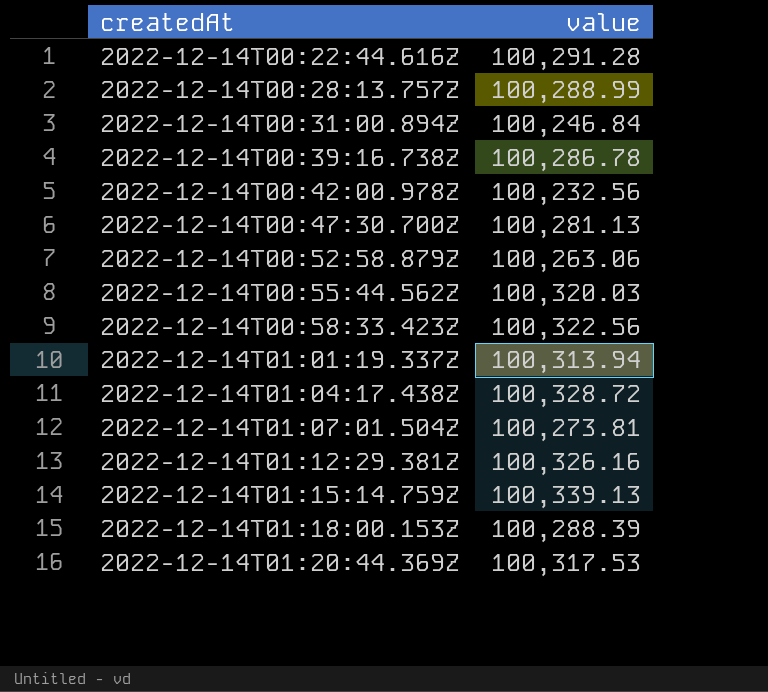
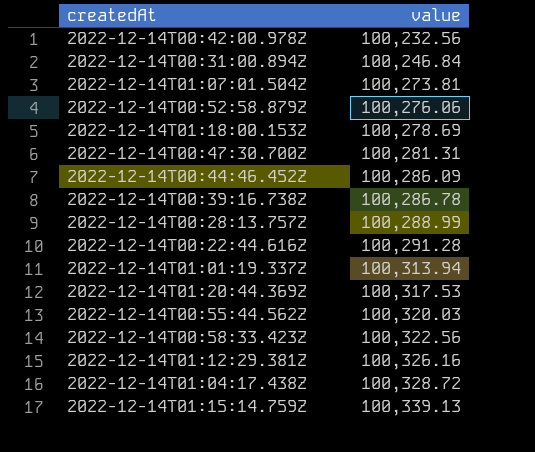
row order: createdAt ascending -> value ascending
2022-12-14T00:52:58.879Z | value: 100,263.06 -> 100,276.06
2022-12-14T01:18:00.153Z | value: 100,288.39 -> 100,278.69
2022-12-14T00:47:30.700Z | value: 100,281.13 -> 100,281.31
row 2022-12-14T00:44:46.452Z: none -> 100,286.09

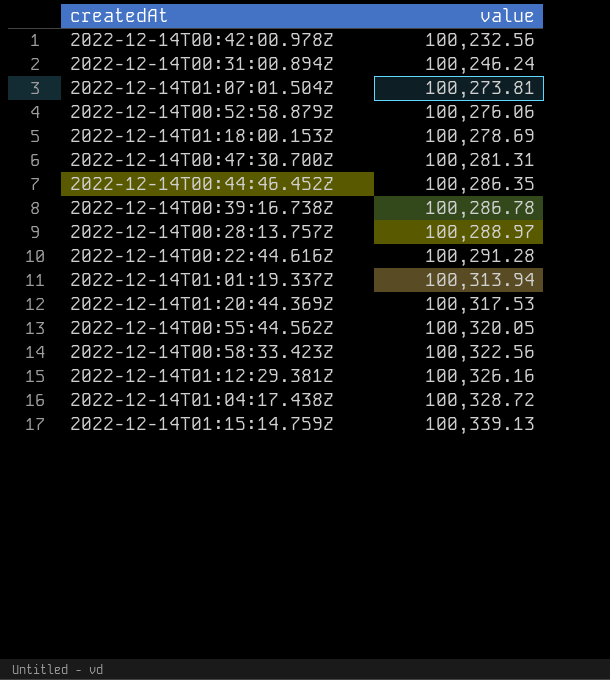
2022-12-14T00:31:00.894Z | value: 100,246.84 -> 100,246.24
2022-12-14T00:44:46.452Z | value: 100,286.09 -> 100,286.35
2022-12-14T00:28:13.757Z | value: 100,288.99 -> 100,288.97
2022-12-14T00:55:44.562Z | value: 100,320.03 -> 100,320.05

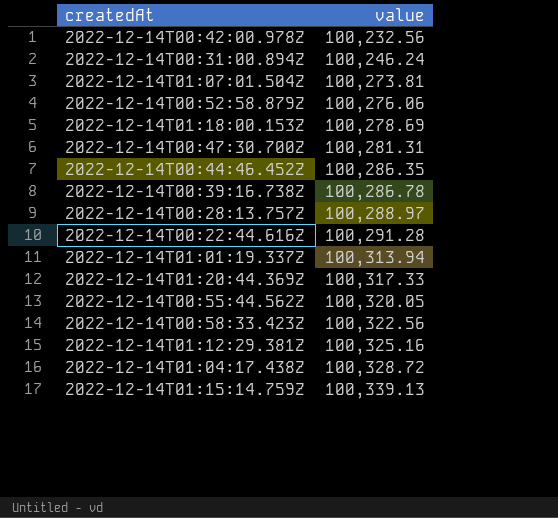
2022-12-14T01:20:44.369Z | value: 100,317.53 -> 100,317.33
2022-12-14T01:12:29.381Z | value: 100,326.16 -> 100,325.16

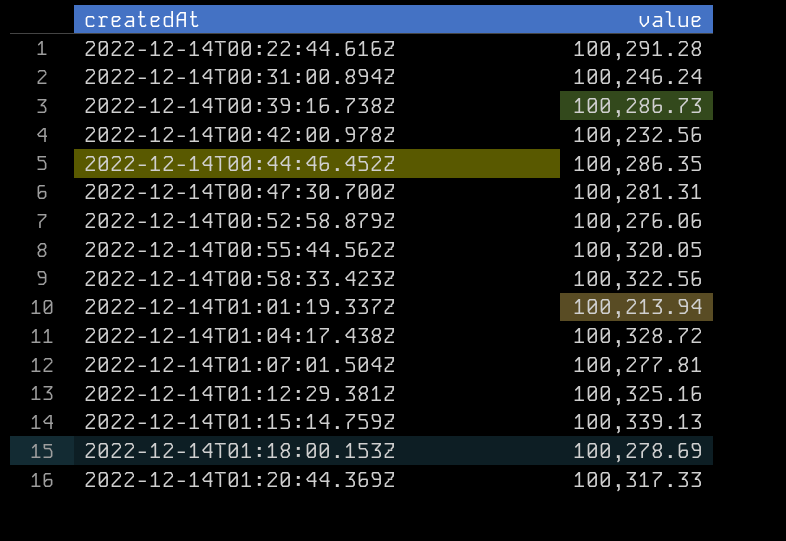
row order: value ascending -> createdAt ascending
row 2022-12-14T00:28:13.757Z: 100,288.97 -> none
2022-12-14T00:39:16.738Z | value: 100,286.78 -> 100,286.73
2022-12-14T01:01:19.337Z | value: 100,313.94 -> 100,213.94
2022-12-14T01:07:01.504Z | value: 100,273.81 -> 100,277.81

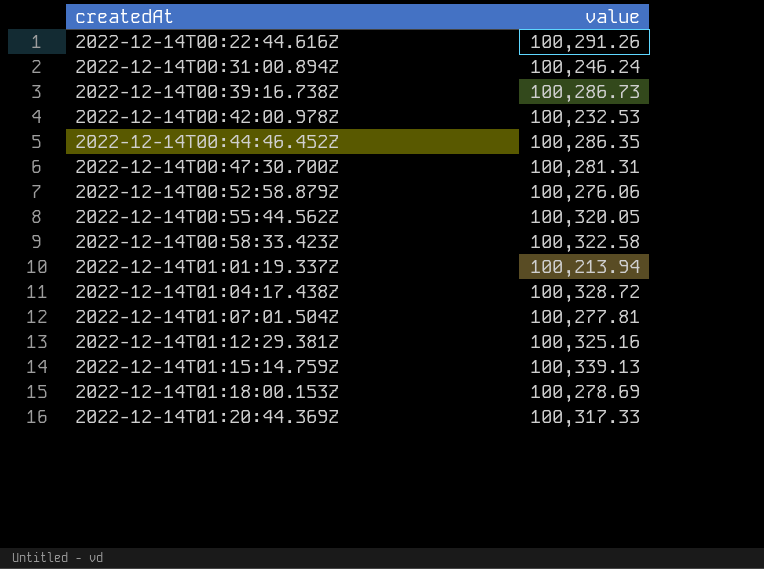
2022-12-14T00:22:44.616Z | value: 100,291.28 -> 100,291.26
2022-12-14T00:42:00.978Z | value: 100,232.56 -> 100,232.53
2022-12-14T00:58:33.423Z | value: 100,322.56 -> 100,322.58

